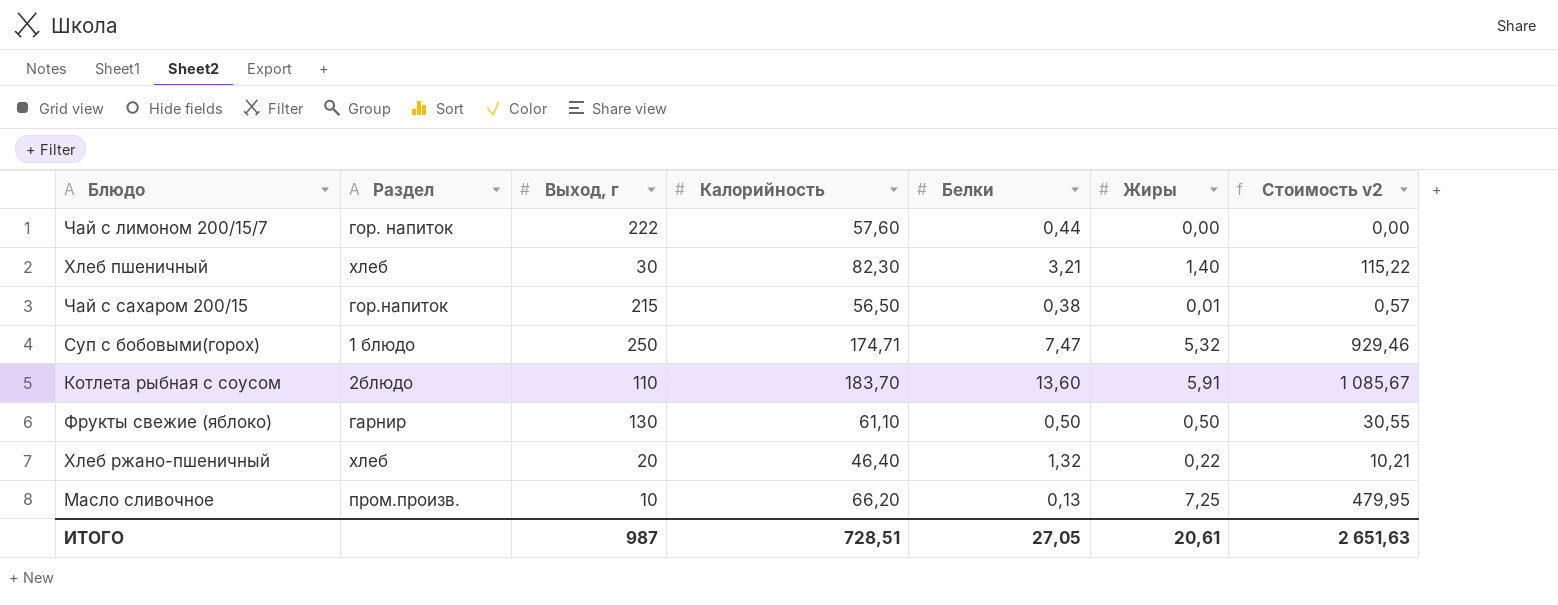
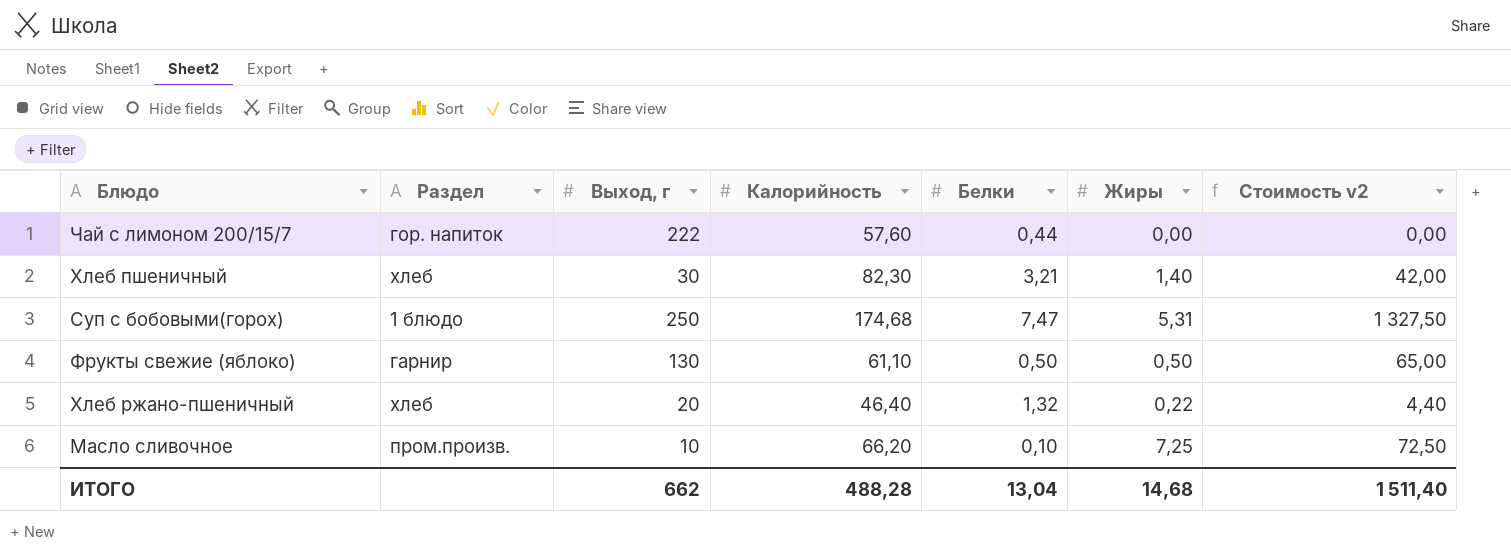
column Стоимость v2 | formula: [Калорийность] * [Жиры] -> [Выход, г] * [Жиры]
row Чай с сахаром 200/15: гор.напиток | 215 | 56,50 | 0,38 | 0,01 | 0,57 -> none
row Котлета рыбная с соусом: 2блюдо | 110 | 183,70 | 13,60 | 5,91 | 1 085,67 -> none
Суп с бобовыми(горох) | Калорийность: 174,71 -> 174,68
Суп с бобовыми(горох) | Жиры: 5,32 -> 5,31
Масло сливочное | Белки: 0,13 -> 0,10
ИТОГО | Выход, г: 987 -> 662
ИТОГО | Калорийность: 728,51 -> 488,28
ИТОГО | Белки: 27,05 -> 13,04
ИТОГО | Жиры: 20,61 -> 14,68
ИТОГО | Стоимость v2: 2 651,63 -> 1 511,40

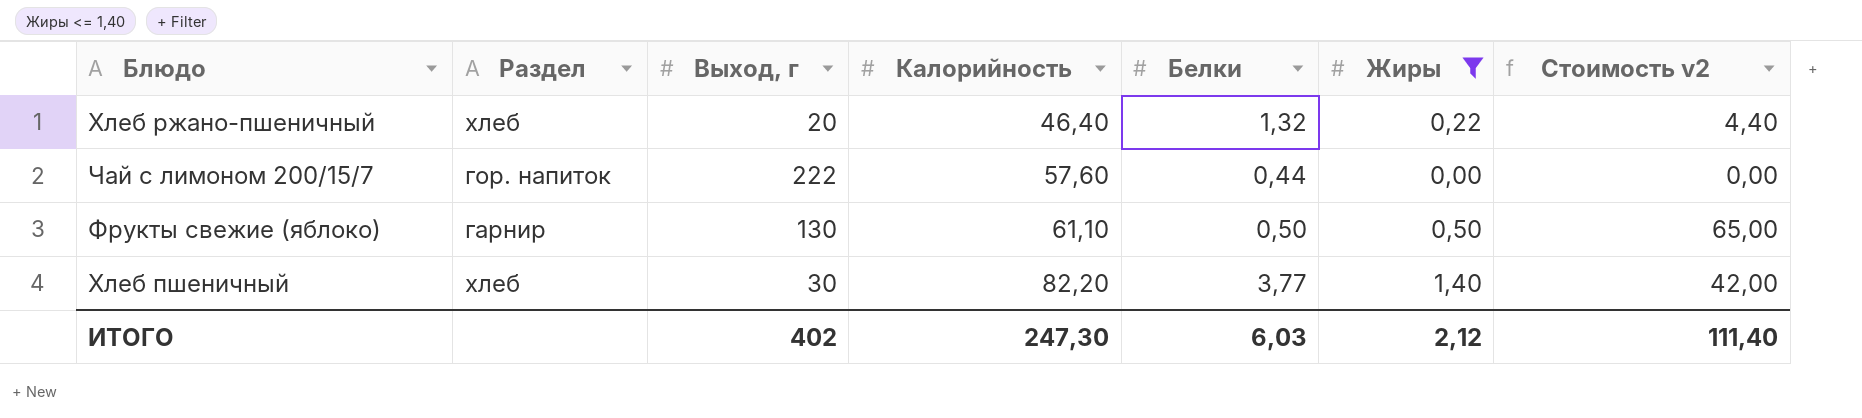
filter: none -> Жиры <= 1,40
row order: none -> Калорийность ascending
Хлеб пшеничный | Калорийность: 82,30 -> 82,20
Хлеб пшеничный | Белки: 3,21 -> 3,77
ИТОГО | Выход, г: 662 -> 402
ИТОГО | Калорийность: 488,28 -> 247,30
ИТОГО | Белки: 13,04 -> 6,03
ИТОГО | Жиры: 14,68 -> 2,12
ИТОГО | Стоимость v2: 1 511,40 -> 111,40

